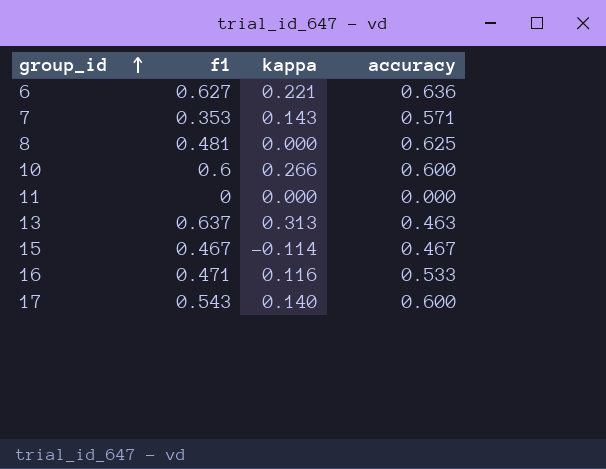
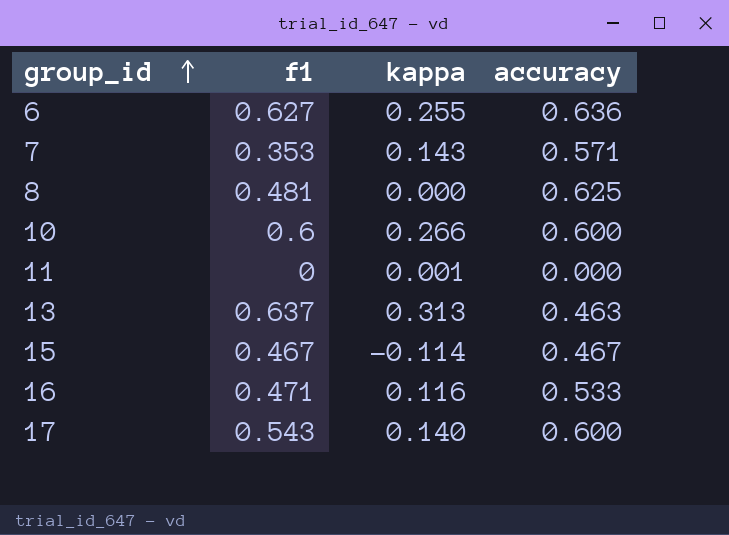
6 | kappa: 0.221 -> 0.255
11 | kappa: 0.000 -> 0.001

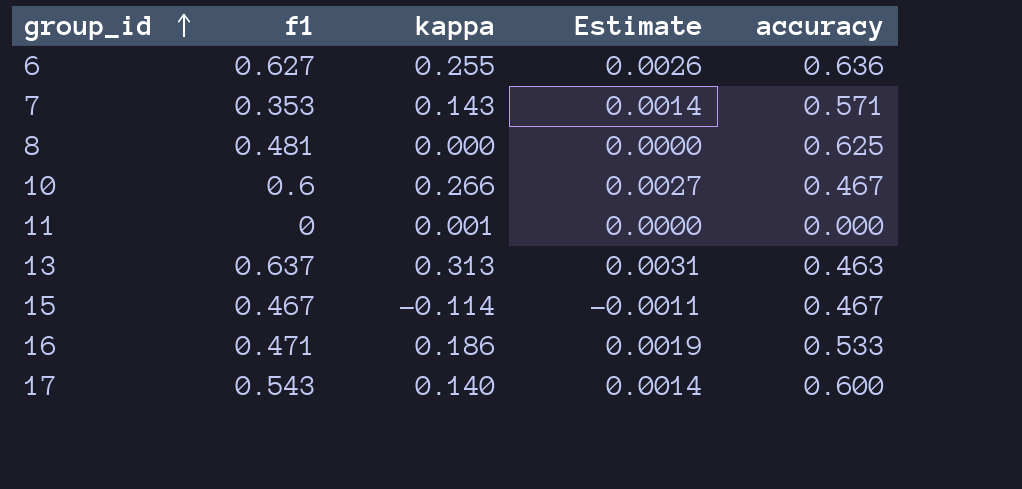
column Estimate | formula: none -> [kappa] * 0.01
10 | accuracy: 0.600 -> 0.467
16 | kappa: 0.116 -> 0.186

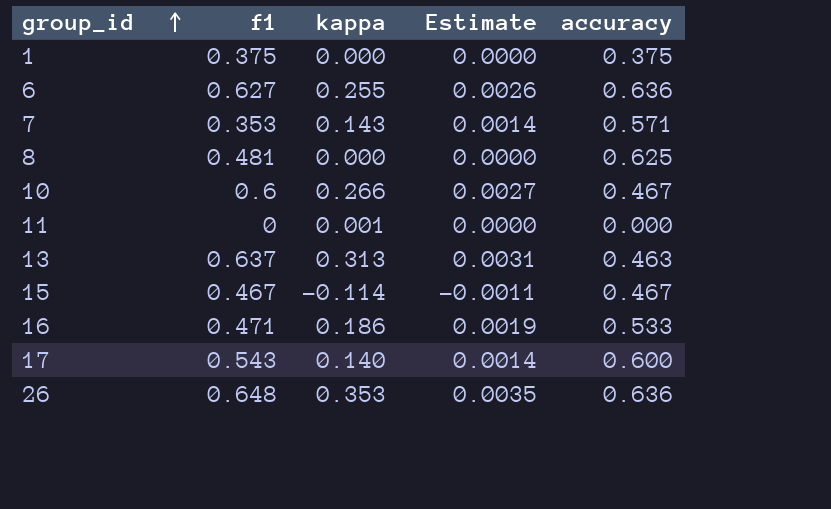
row 1: none -> 0.375 | 0.000 | 0.0000 | 0.375
row 26: none -> 0.648 | 0.353 | 0.0035 | 0.636

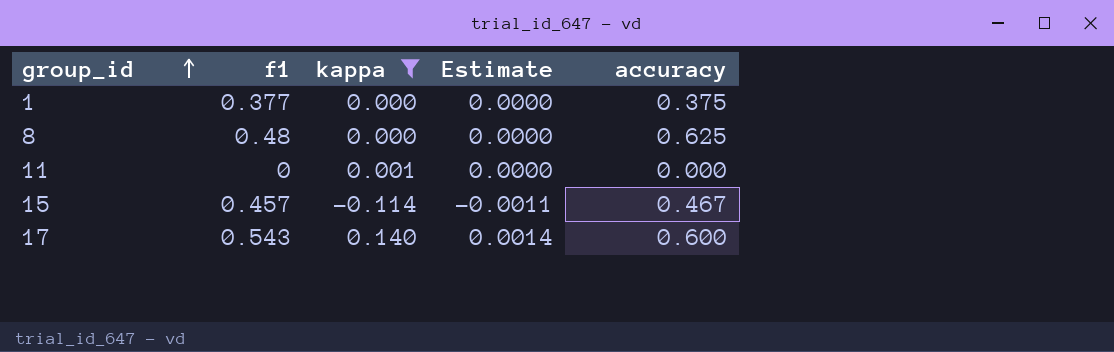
filter: none -> kappa <= 0.140
1 | f1: 0.375 -> 0.377
8 | f1: 0.481 -> 0.48
15 | f1: 0.467 -> 0.457

